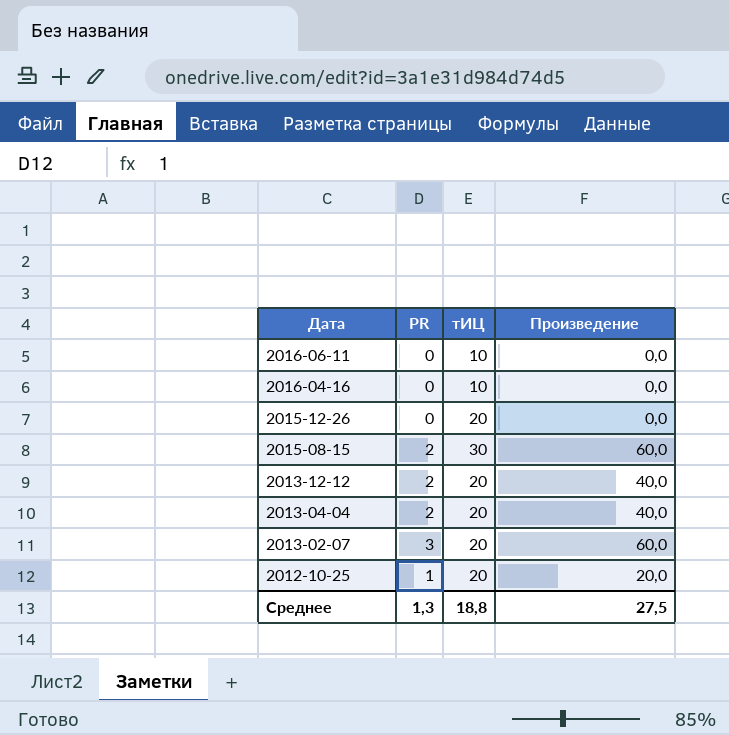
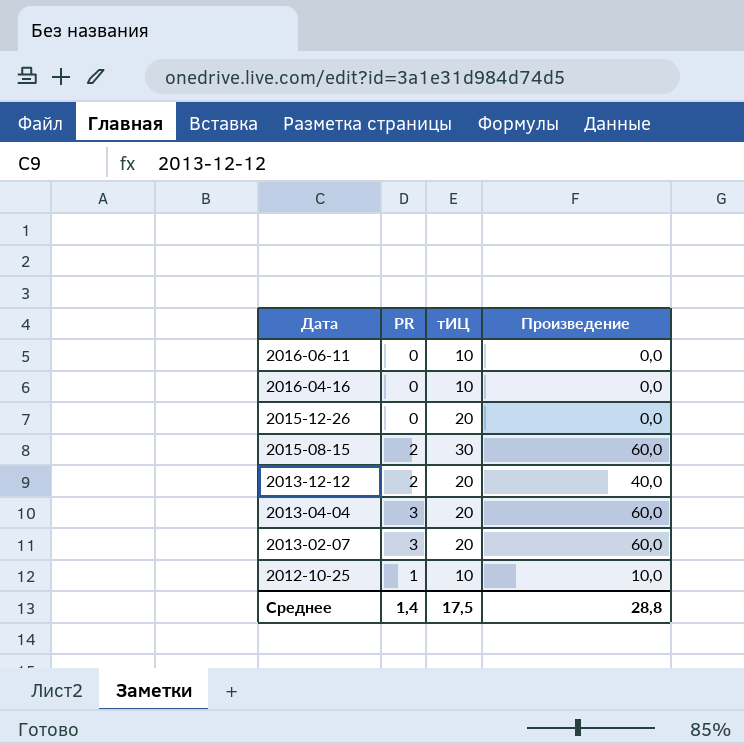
2013-04-04 | PR: 2 -> 3
2013-04-04 | Произведение: 40,0 -> 60,0
2012-10-25 | тИЦ: 20 -> 10
2012-10-25 | Произведение: 20,0 -> 10,0
Среднее | PR: 1,3 -> 1,4
Среднее | тИЦ: 18,8 -> 17,5
Среднее | Произведение: 27,5 -> 28,8

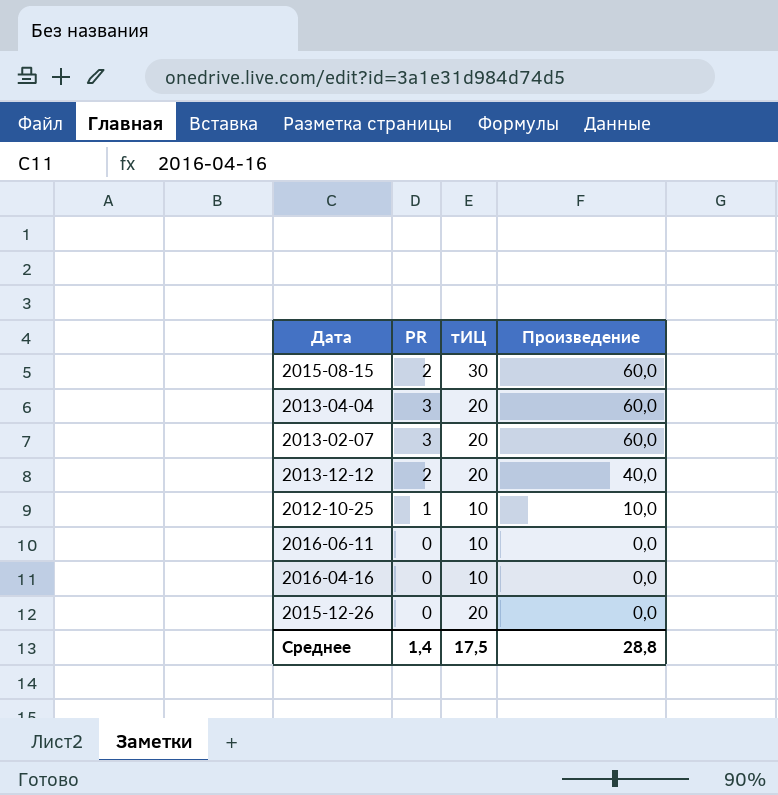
row order: Дата descending -> Произведение descending

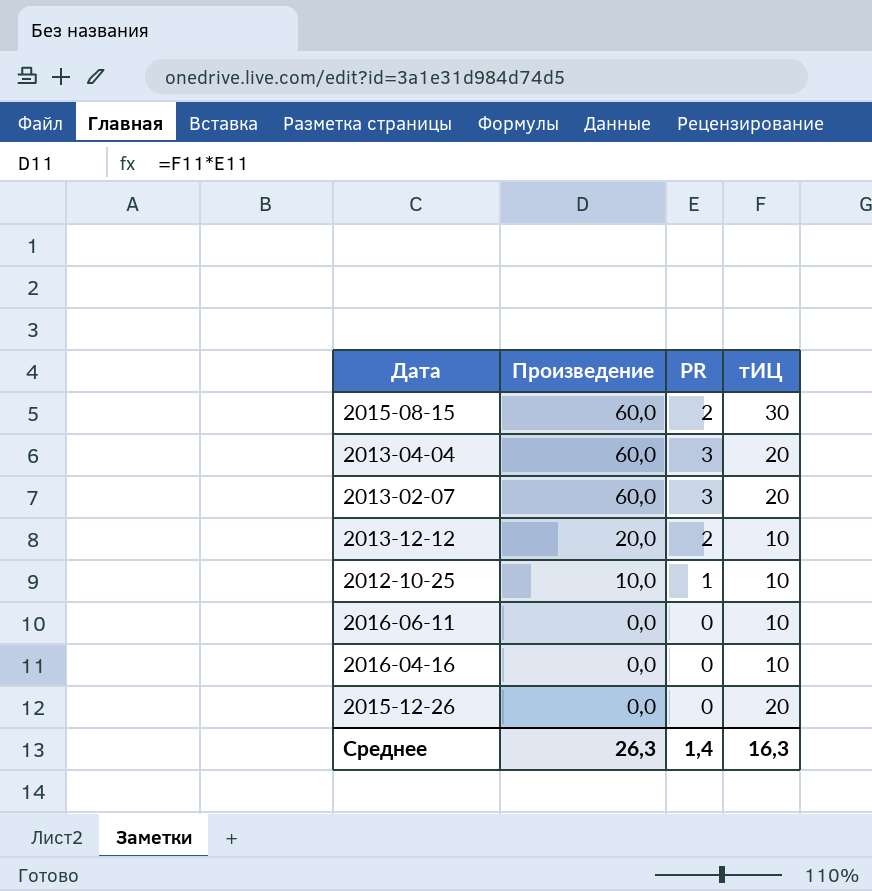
column Произведение | position: 4 -> 2
2013-12-12 | Произведение: 40,0 -> 20,0
2013-12-12 | тИЦ: 20 -> 10
Среднее | Произведение: 28,8 -> 26,3
Среднее | тИЦ: 17,5 -> 16,3

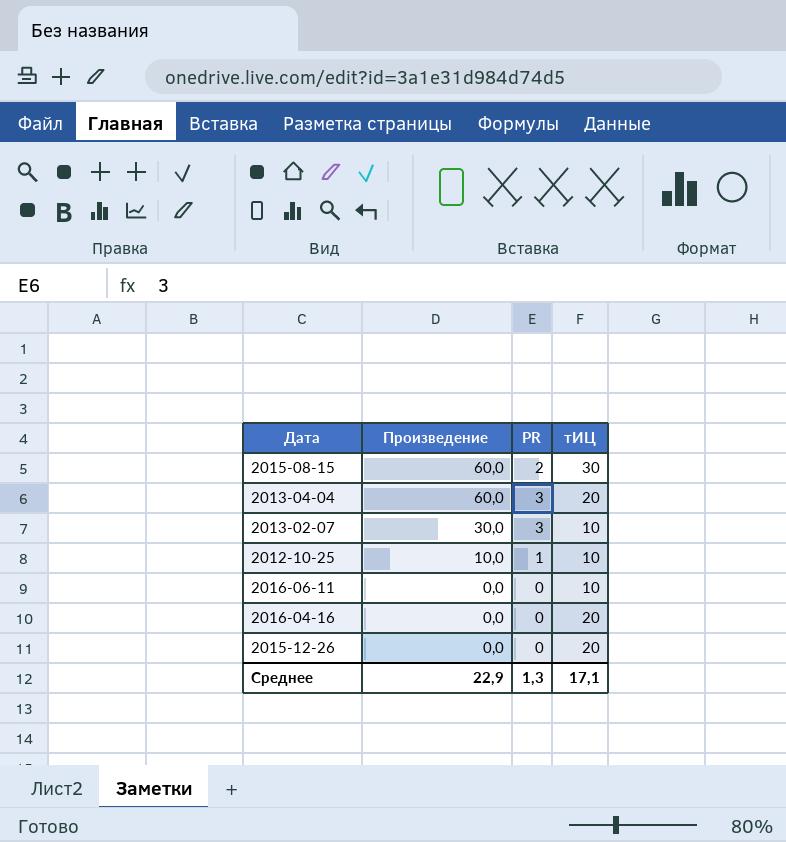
row 2013-12-12: 20,0 | 2 | 10 -> none
2013-02-07 | Произведение: 60,0 -> 30,0
2013-02-07 | тИЦ: 20 -> 10
2016-04-16 | тИЦ: 10 -> 20
Среднее | Произведение: 26,3 -> 22,9
Среднее | PR: 1,4 -> 1,3
Среднее | тИЦ: 16,3 -> 17,1

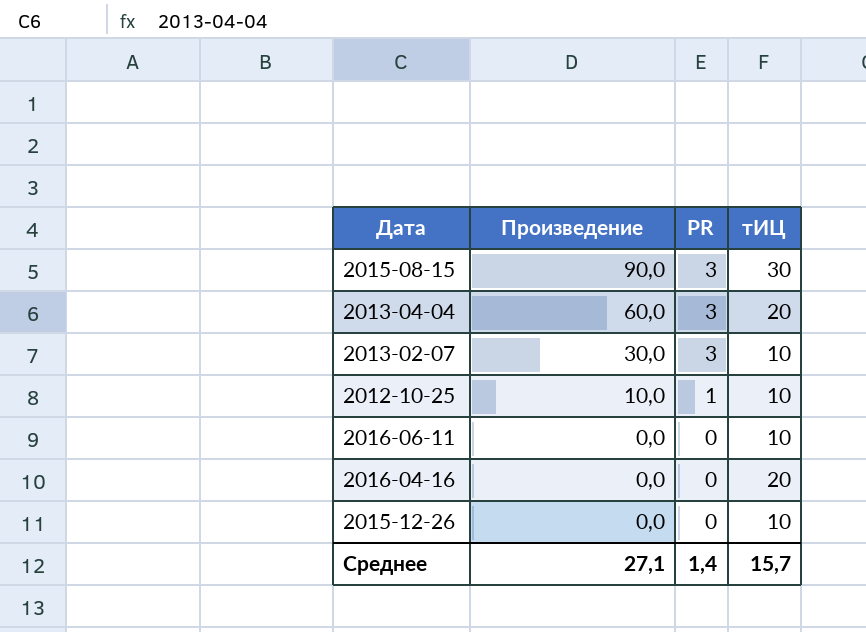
2015-08-15 | Произведение: 60,0 -> 90,0
2015-08-15 | PR: 2 -> 3
2015-12-26 | тИЦ: 20 -> 10
Среднее | Произведение: 22,9 -> 27,1
Среднее | PR: 1,3 -> 1,4
Среднее | тИЦ: 17,1 -> 15,7

